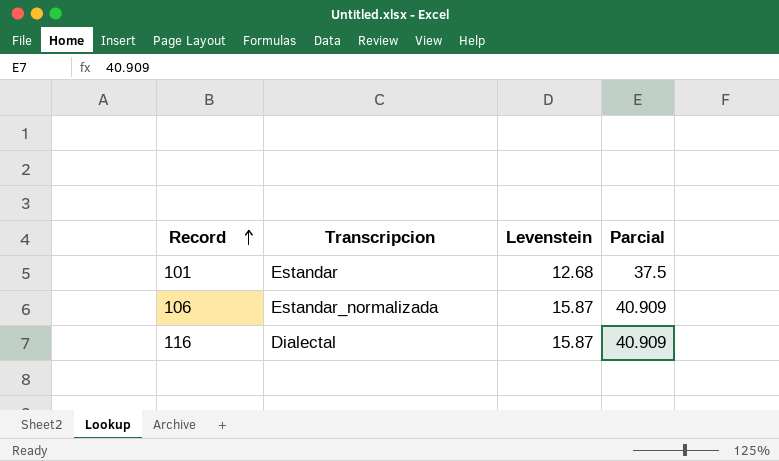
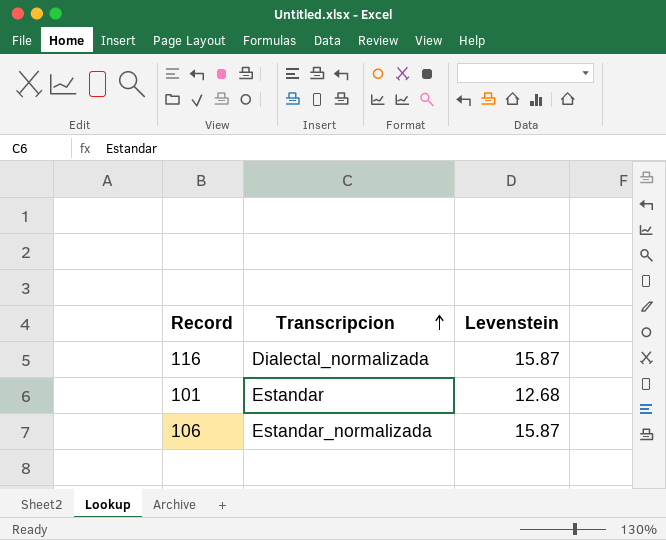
row order: Record ascending -> Transcripcion ascending
column Parcial | position: 4 -> none
116 | Transcripcion: Dialectal -> Dialectal_normalizada

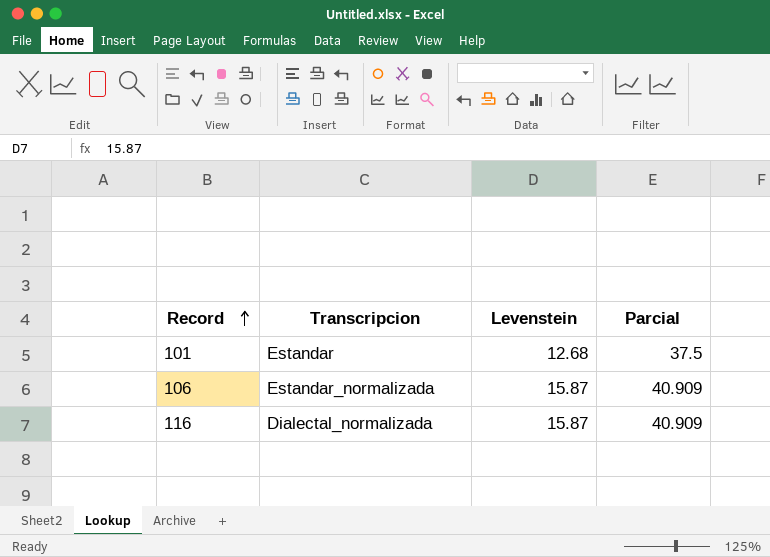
row order: Transcripcion ascending -> Record ascending
column Parcial | position: none -> 4

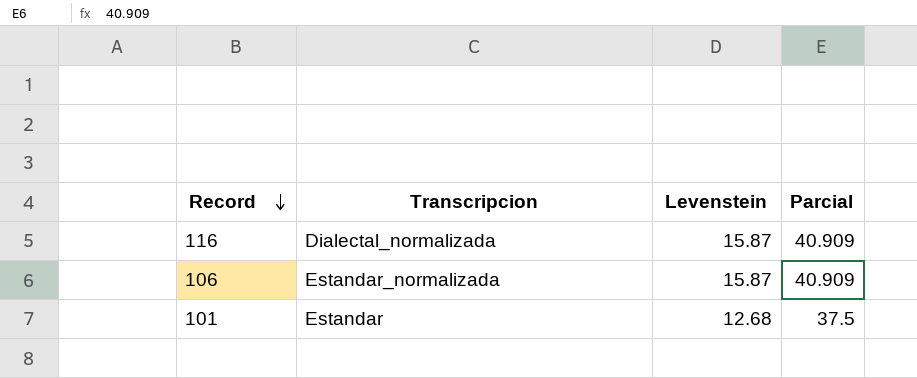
row order: Record ascending -> Record descending

